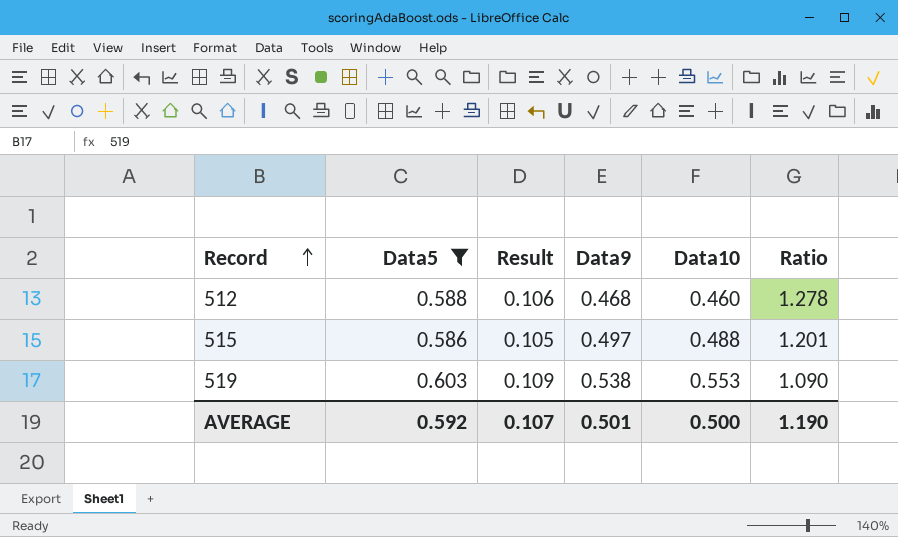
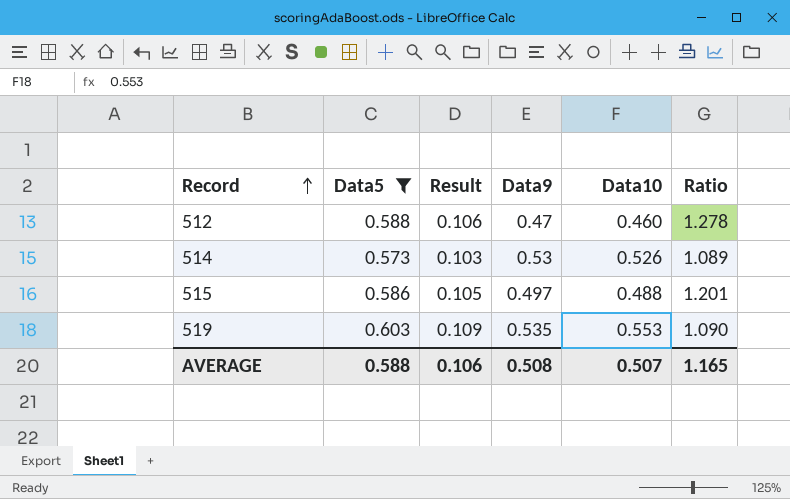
512 | Data9: 0.468 -> 0.47
row 514: none -> 0.573 | 0.103 | 0.53 | 0.526 | 1.089
519 | Data9: 0.538 -> 0.535
AVERAGE | Data5: 0.592 -> 0.588
AVERAGE | Result: 0.107 -> 0.106
AVERAGE | Data9: 0.501 -> 0.508
AVERAGE | Data10: 0.500 -> 0.507
AVERAGE | Ratio: 1.190 -> 1.165

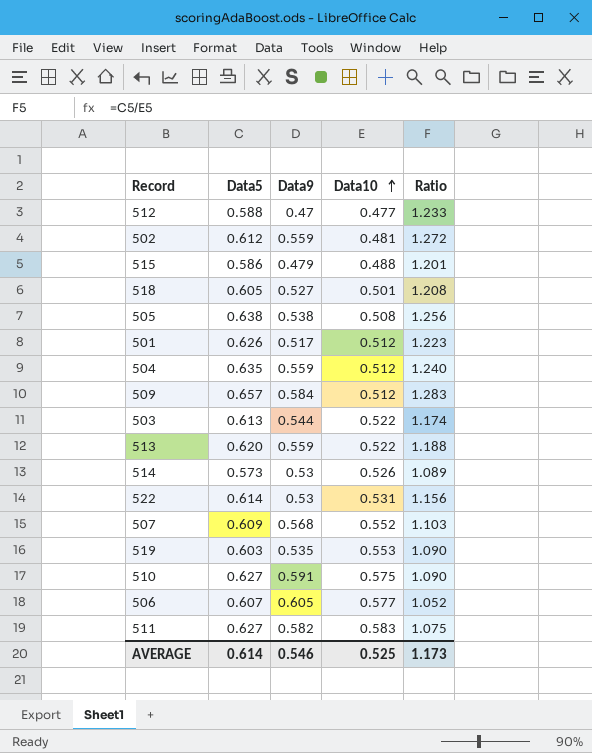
filter: Data5 <= 0.603 -> none
row order: Record ascending -> Data10 ascending
column Result | formula: [Data5] * 0.18 -> none
512 | Data10: 0.460 -> 0.477
512 | Ratio: 1.278 -> 1.233
515 | Data9: 0.497 -> 0.479
AVERAGE | Data5: 0.588 -> 0.614
AVERAGE | Data9: 0.508 -> 0.546
AVERAGE | Data10: 0.507 -> 0.525
AVERAGE | Ratio: 1.165 -> 1.173

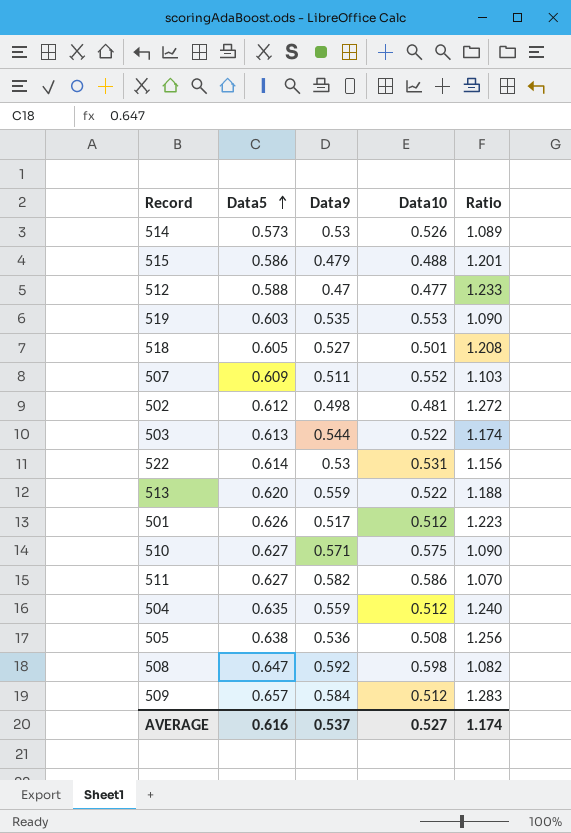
row order: Data10 ascending -> Data5 ascending
row 506: 0.607 | 0.605 | 0.577 | 1.052 -> none
507 | Data9: 0.568 -> 0.511
502 | Data9: 0.559 -> 0.498
510 | Data9: 0.591 -> 0.571
511 | Data10: 0.583 -> 0.586
511 | Ratio: 1.075 -> 1.070
505 | Data9: 0.538 -> 0.536
row 508: none -> 0.647 | 0.592 | 0.598 | 1.082
AVERAGE | Data5: 0.614 -> 0.616
AVERAGE | Data9: 0.546 -> 0.537
AVERAGE | Data10: 0.525 -> 0.527
AVERAGE | Ratio: 1.173 -> 1.174

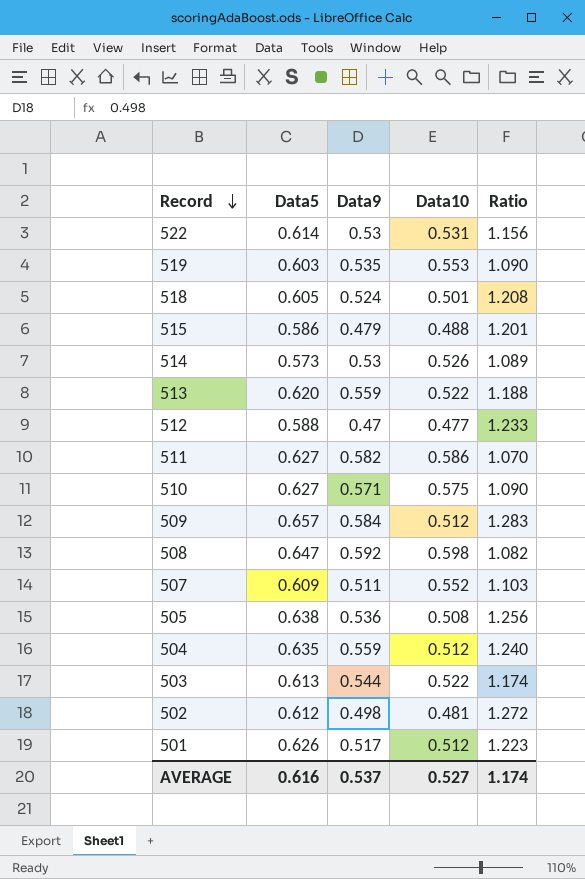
row order: Data5 ascending -> Record descending
518 | Data9: 0.527 -> 0.524

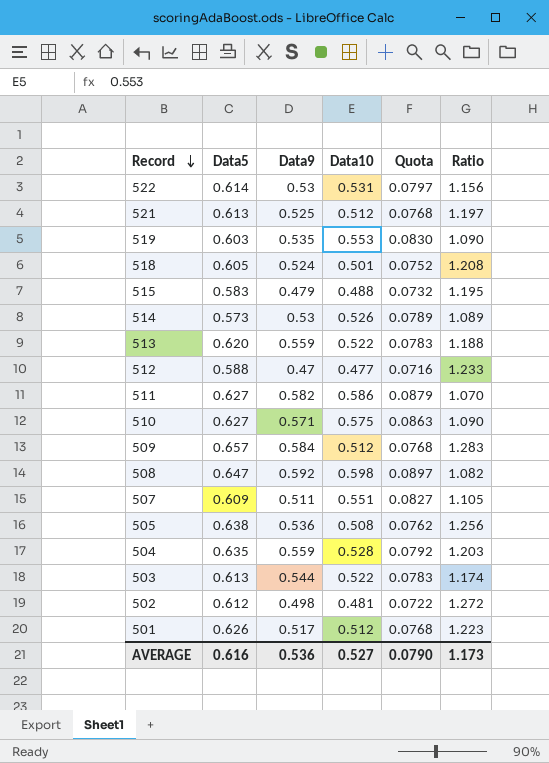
column Quota | formula: none -> [Data10] * 0.15
row 521: none -> 0.613 | 0.525 | 0.512 | 0.0768 | 1.197
515 | Data5: 0.586 -> 0.583
515 | Ratio: 1.201 -> 1.195
507 | Data10: 0.552 -> 0.551
507 | Ratio: 1.103 -> 1.105
504 | Data10: 0.512 -> 0.528
504 | Ratio: 1.240 -> 1.203
AVERAGE | Data9: 0.537 -> 0.536
AVERAGE | Ratio: 1.174 -> 1.173

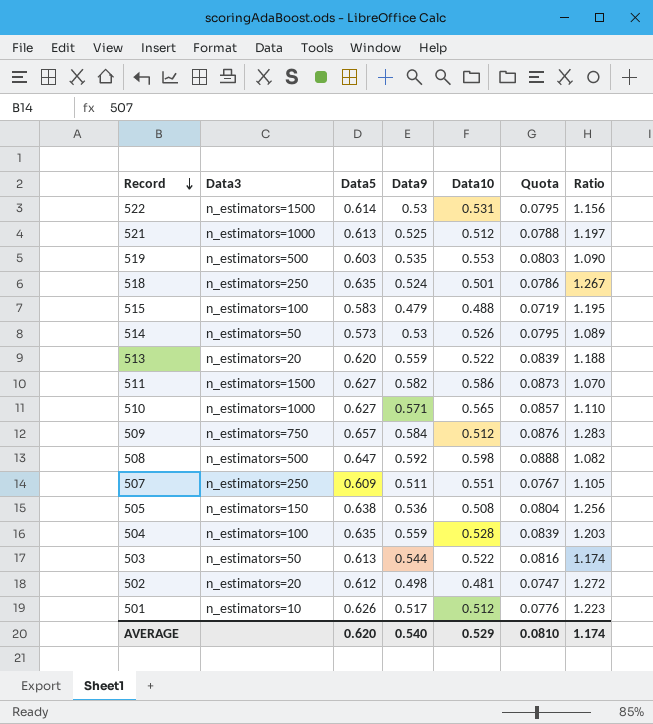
column Data3 | position: none -> 2
column Quota | formula: [Data10] * 0.15 -> [Data9] * 0.15
row 512: 0.588 | 0.47 | 0.477 | 0.0716 | 1.233 -> none
518 | Data5: 0.605 -> 0.635
518 | Ratio: 1.208 -> 1.267
510 | Data10: 0.575 -> 0.565
510 | Ratio: 1.090 -> 1.110
AVERAGE | Data5: 0.616 -> 0.620
AVERAGE | Data9: 0.536 -> 0.540
AVERAGE | Data10: 0.527 -> 0.529
AVERAGE | Quota: 0.0790 -> 0.0810
AVERAGE | Ratio: 1.173 -> 1.174

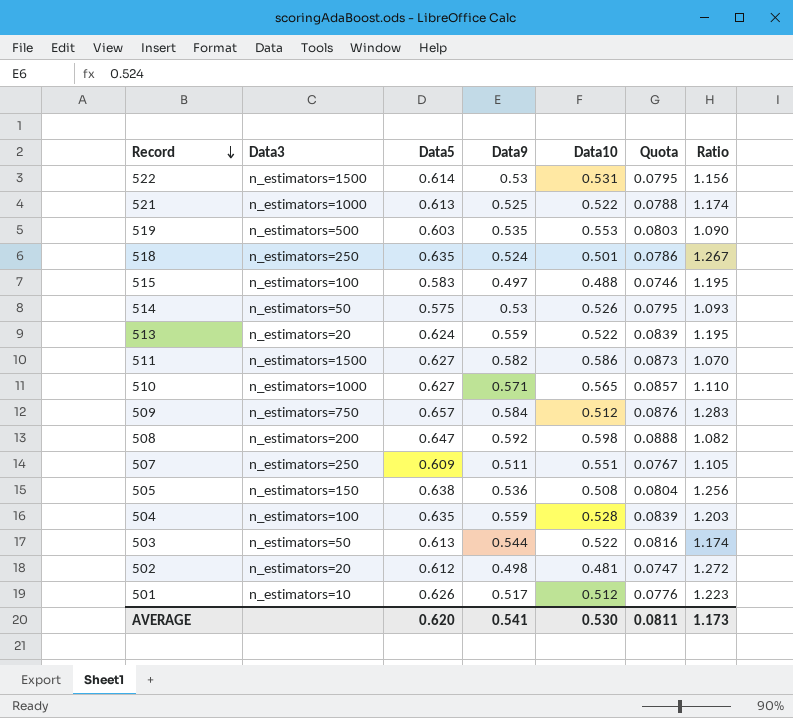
521 | Data10: 0.512 -> 0.522
521 | Ratio: 1.197 -> 1.174
515 | Data9: 0.479 -> 0.497
515 | Quota: 0.0719 -> 0.0746
514 | Data5: 0.573 -> 0.575
514 | Ratio: 1.089 -> 1.093
513 | Data5: 0.620 -> 0.624
513 | Ratio: 1.188 -> 1.195
508 | Data3: n_estimators=500 -> n_estimators=200
AVERAGE | Data9: 0.540 -> 0.541
AVERAGE | Data10: 0.529 -> 0.530
AVERAGE | Quota: 0.0810 -> 0.0811
AVERAGE | Ratio: 1.174 -> 1.173

